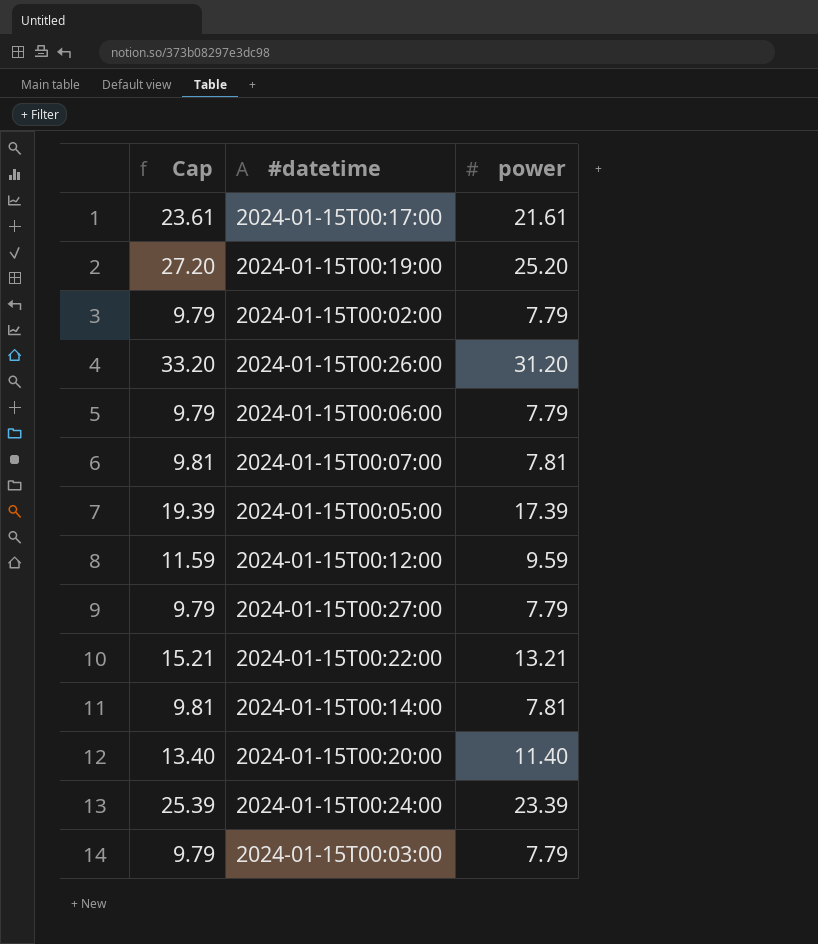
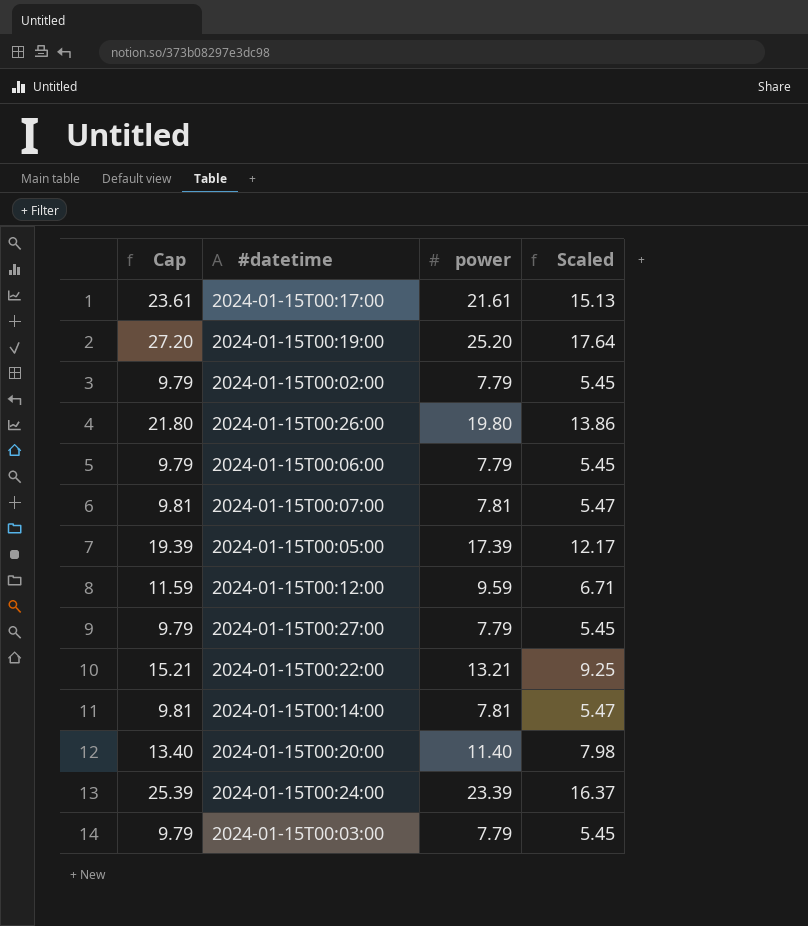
column Scaled | formula: none -> [power] * 0.7
2024-01-15T00:26:00 | Cap: 33.20 -> 21.80
2024-01-15T00:26:00 | power: 31.20 -> 19.80

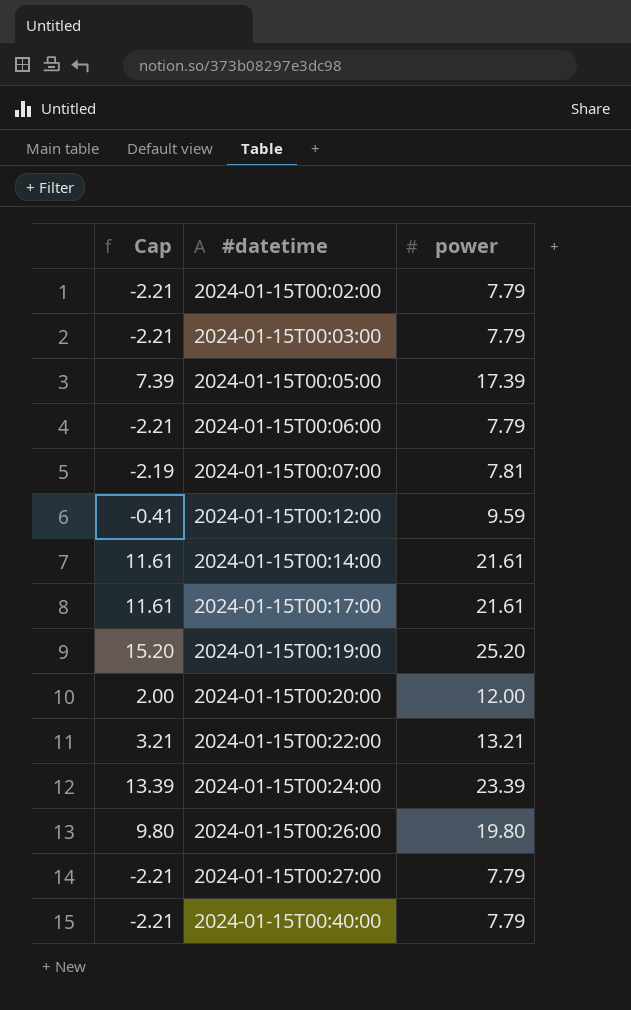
row order: none -> #datetime ascending
column Scaled | formula: [power] * 0.7 -> none
column Cap | formula: [power] + 2 -> [power] - 10
2024-01-15T00:14:00 | power: 7.81 -> 21.61
2024-01-15T00:20:00 | power: 11.40 -> 12.00
row 2024-01-15T00:40:00: none -> -2.21 | 7.79

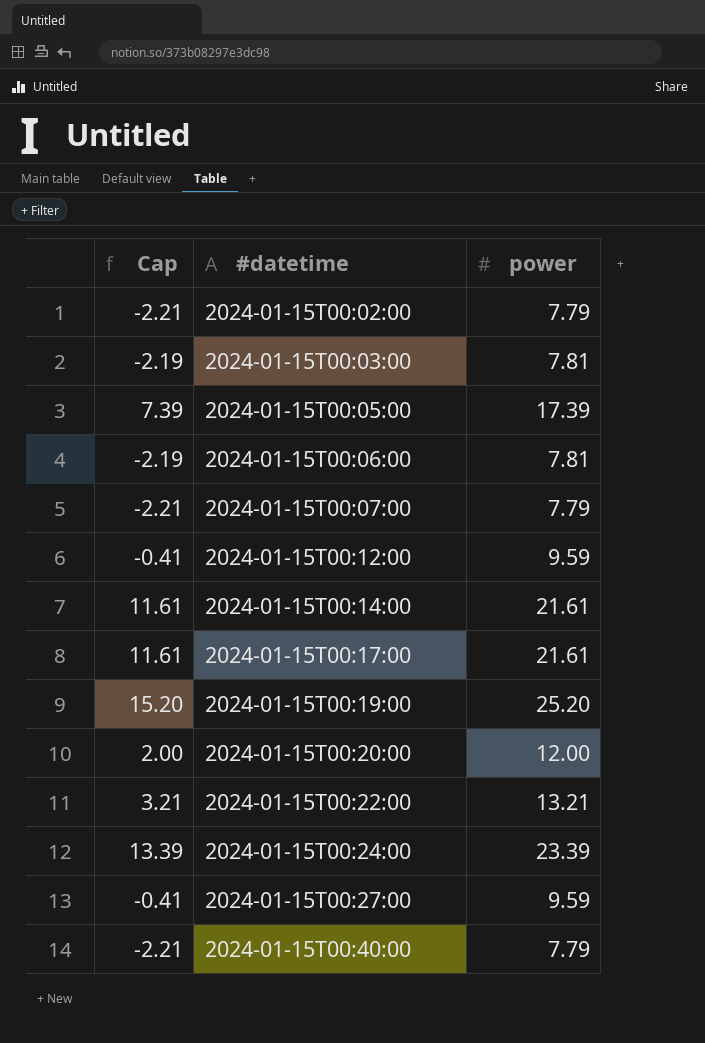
row 2024-01-15T00:26:00: 9.80 | 19.80 -> none
2024-01-15T00:03:00 | Cap: -2.21 -> -2.19
2024-01-15T00:03:00 | power: 7.79 -> 7.81
2024-01-15T00:06:00 | Cap: -2.21 -> -2.19
2024-01-15T00:06:00 | power: 7.79 -> 7.81
2024-01-15T00:07:00 | Cap: -2.19 -> -2.21
2024-01-15T00:07:00 | power: 7.81 -> 7.79
2024-01-15T00:27:00 | Cap: -2.21 -> -0.41
2024-01-15T00:27:00 | power: 7.79 -> 9.59

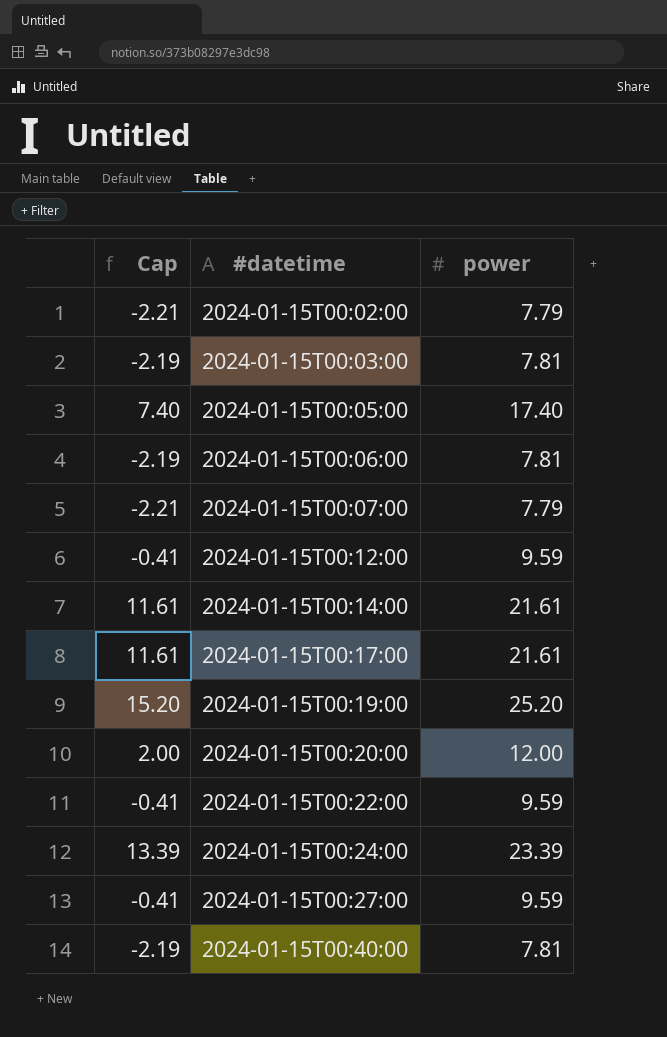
2024-01-15T00:05:00 | Cap: 7.39 -> 7.40
2024-01-15T00:05:00 | power: 17.39 -> 17.40
2024-01-15T00:22:00 | Cap: 3.21 -> -0.41
2024-01-15T00:22:00 | power: 13.21 -> 9.59
2024-01-15T00:40:00 | Cap: -2.21 -> -2.19
2024-01-15T00:40:00 | power: 7.79 -> 7.81

